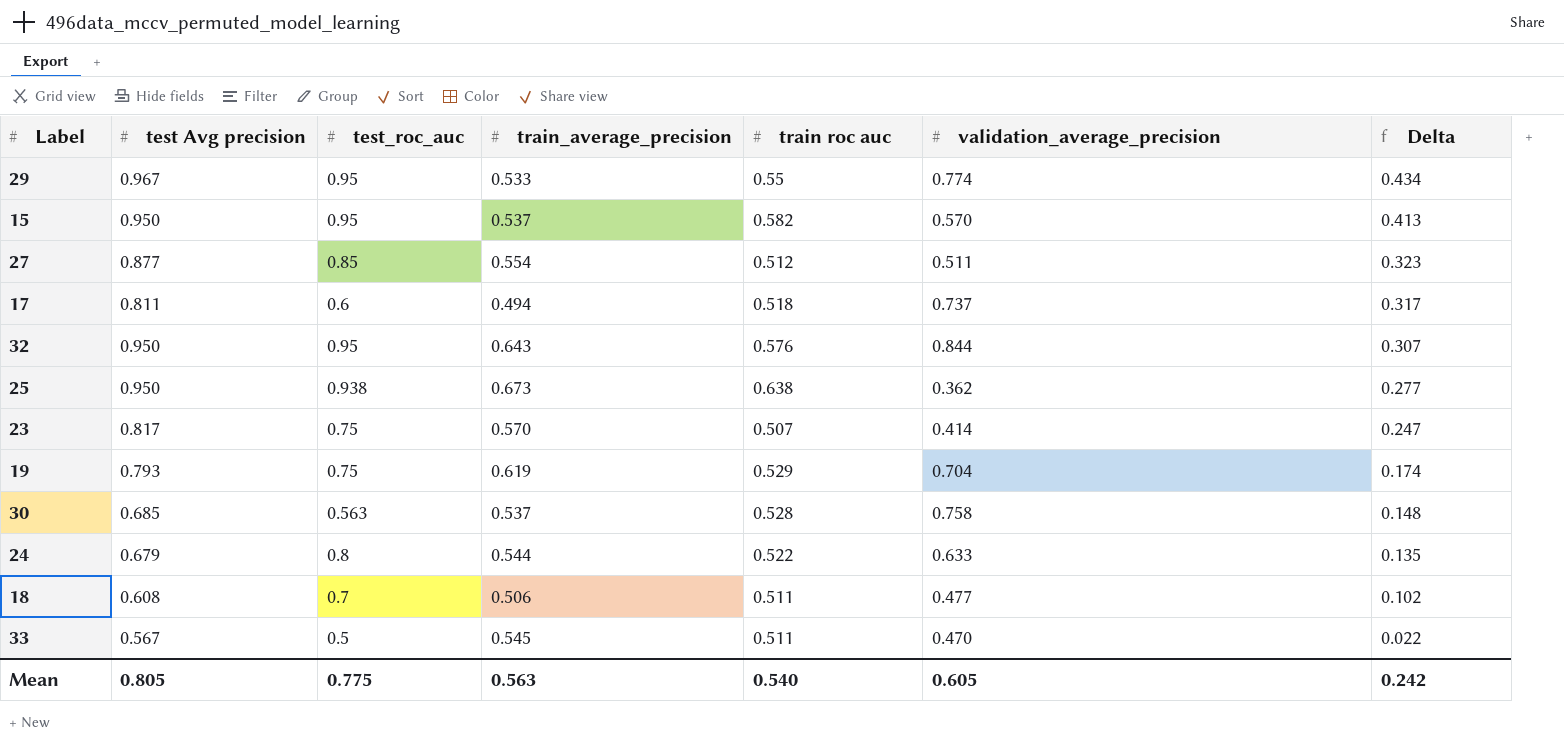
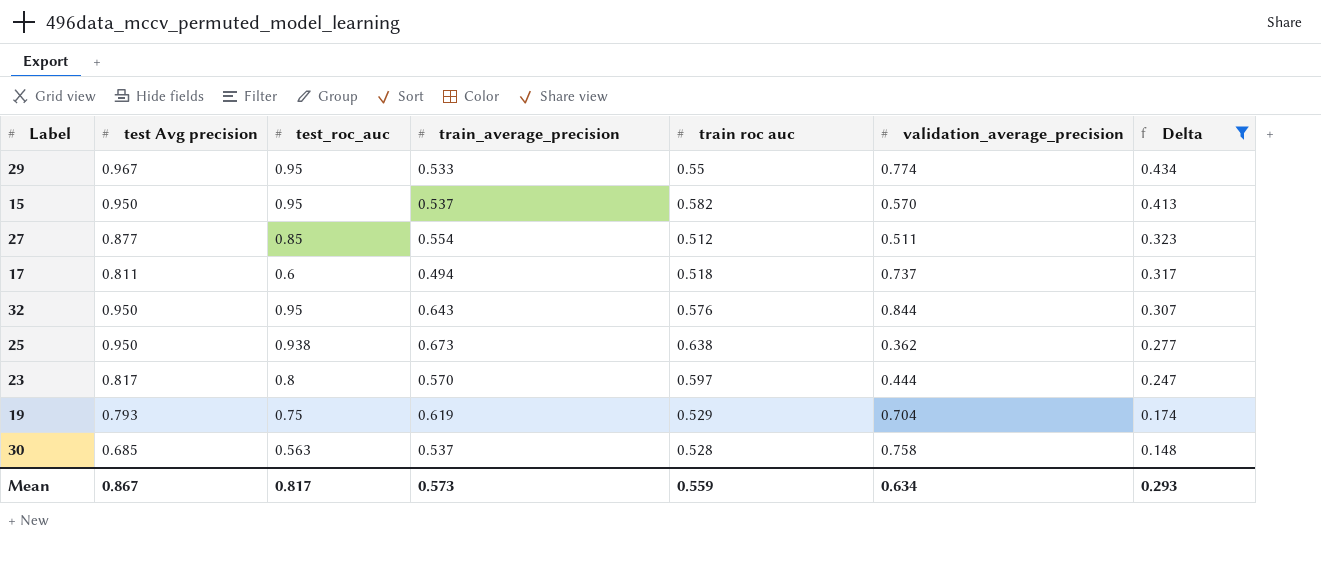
filter: none -> Delta >= 0.148
23 | test_roc_auc: 0.75 -> 0.8
23 | train roc auc: 0.507 -> 0.597
23 | validation_average_precision: 0.414 -> 0.444
Mean | test Avg precision: 0.805 -> 0.867
Mean | test_roc_auc: 0.775 -> 0.817
Mean | train_average_precision: 0.563 -> 0.573
Mean | train roc auc: 0.540 -> 0.559
Mean | validation_average_precision: 0.605 -> 0.634
Mean | Delta: 0.242 -> 0.293

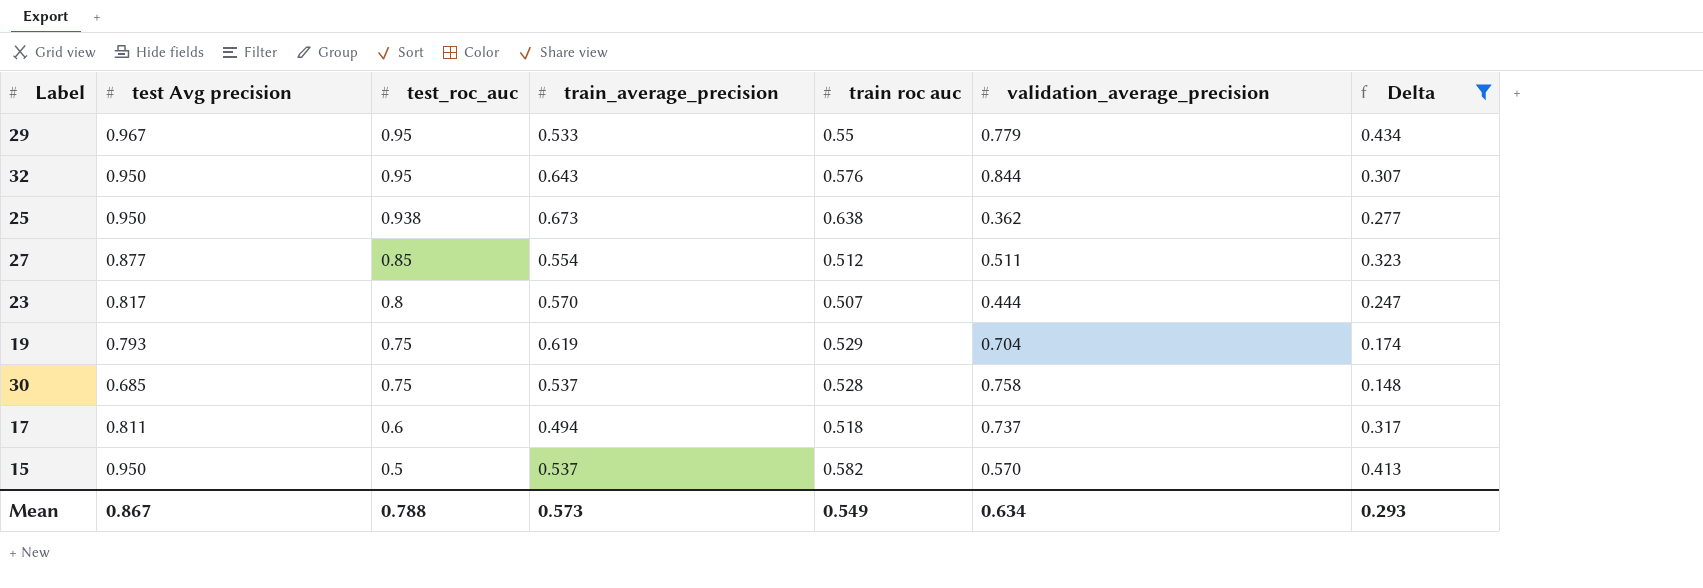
row order: Delta descending -> test_roc_auc descending
29 | validation_average_precision: 0.774 -> 0.779
23 | train roc auc: 0.597 -> 0.507
30 | test_roc_auc: 0.563 -> 0.75
15 | test_roc_auc: 0.95 -> 0.5
Mean | test_roc_auc: 0.817 -> 0.788
Mean | train roc auc: 0.559 -> 0.549

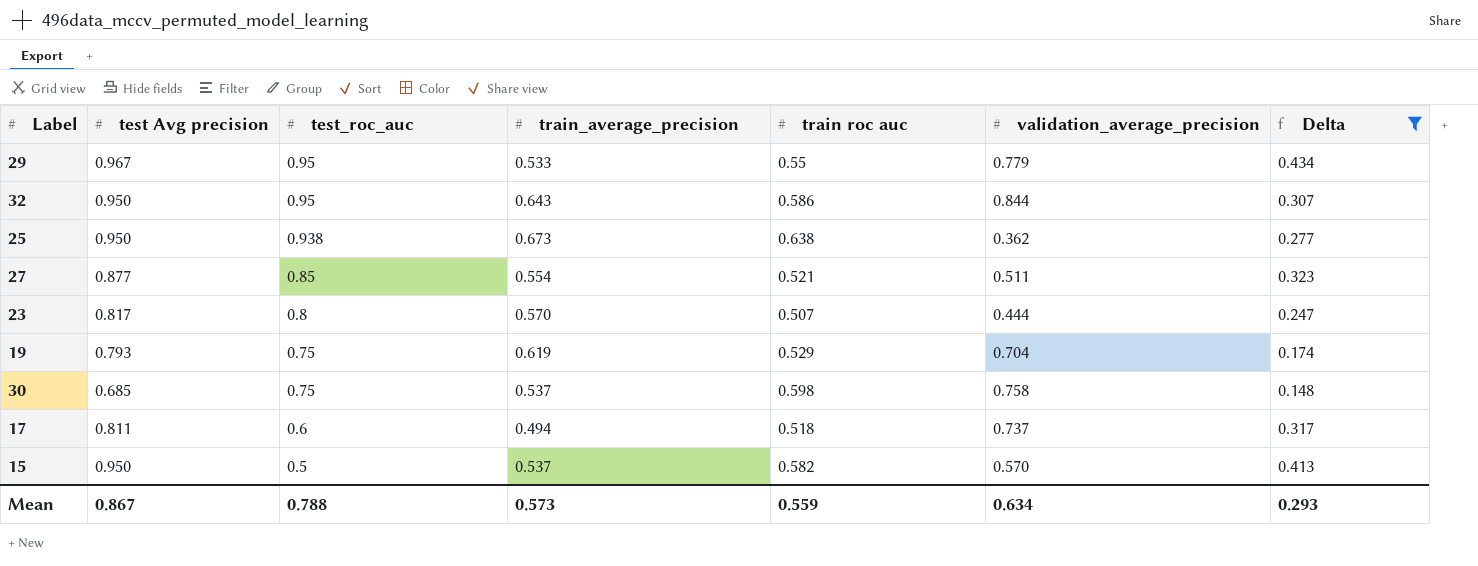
32 | train roc auc: 0.576 -> 0.586
27 | train roc auc: 0.512 -> 0.521
30 | train roc auc: 0.528 -> 0.598
Mean | train roc auc: 0.549 -> 0.559

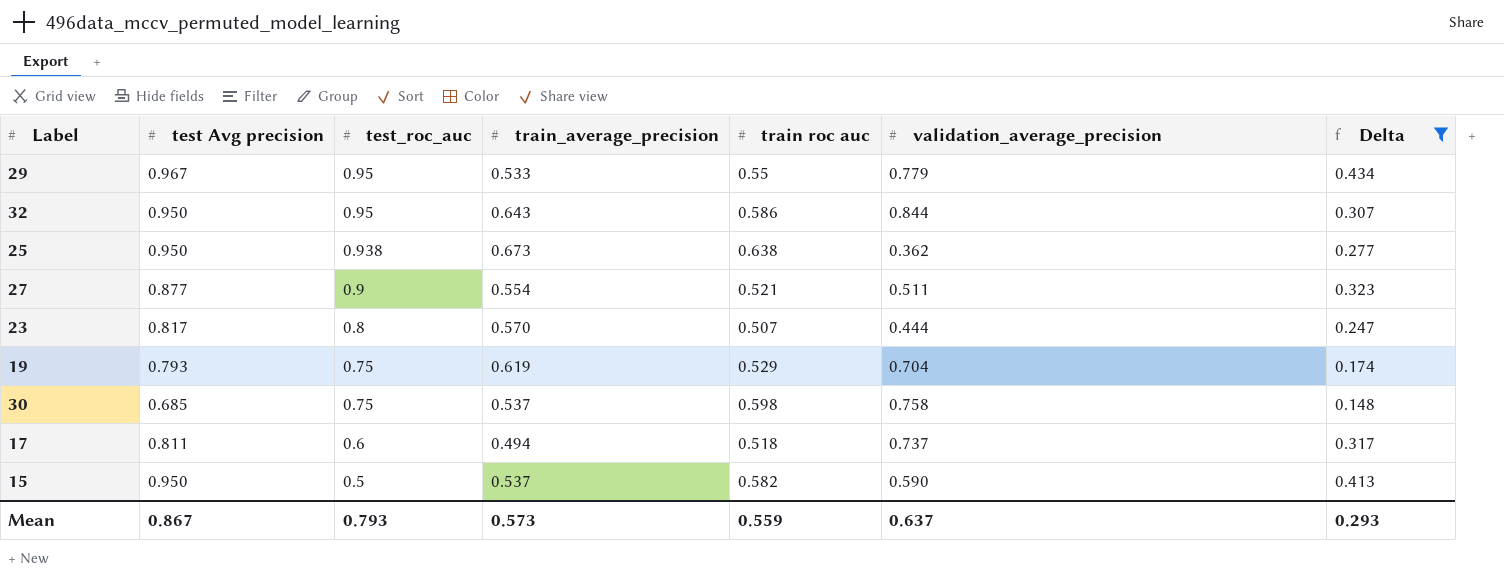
27 | test_roc_auc: 0.85 -> 0.9
15 | validation_average_precision: 0.570 -> 0.590
Mean | test_roc_auc: 0.788 -> 0.793
Mean | validation_average_precision: 0.634 -> 0.637

